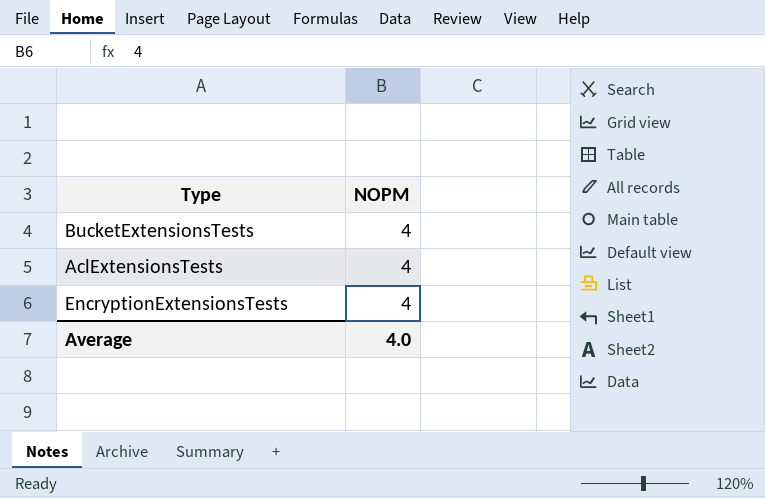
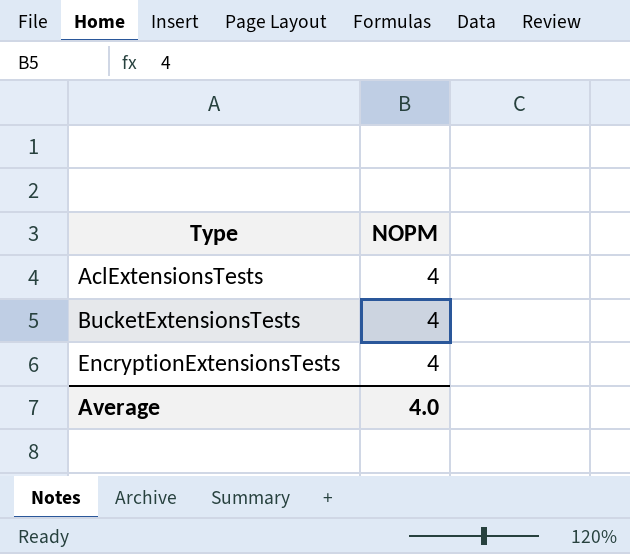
row order: none -> Type ascending

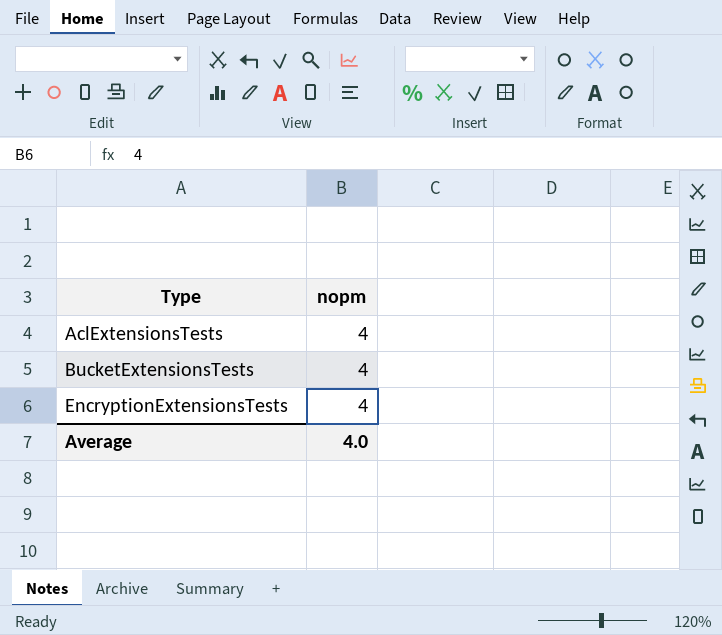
column name: NOPM -> nopm

